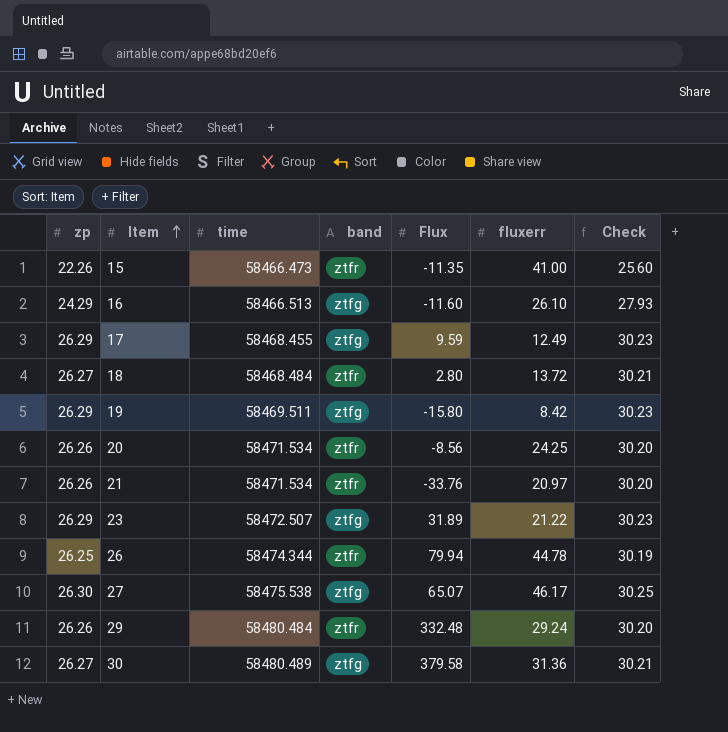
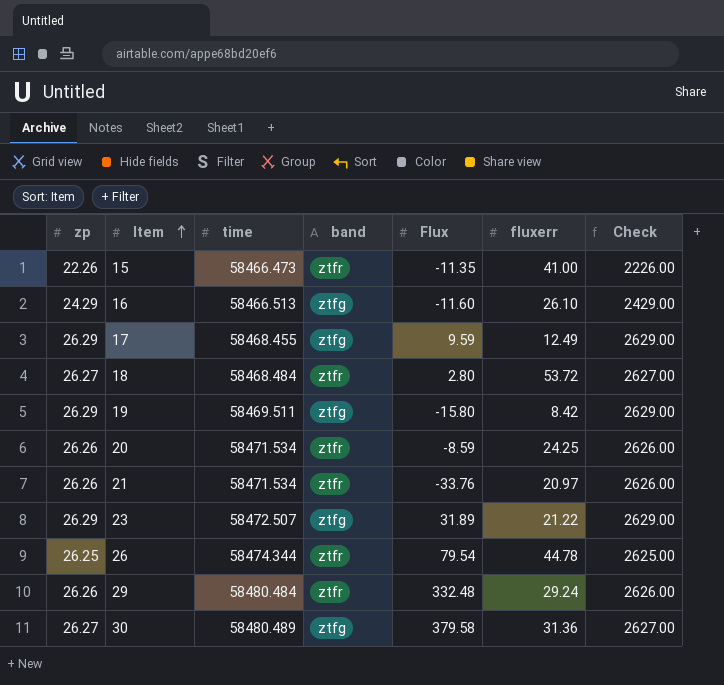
column Check | formula: [zp] * 1.15 -> [zp] * 100
row 27: 26.30 | 58475.538 | ztfg | 65.07 | 46.17 | 30.25 -> none
18 | fluxerr: 13.72 -> 53.72
20 | Flux: -8.56 -> -8.59
26 | Flux: 79.94 -> 79.54

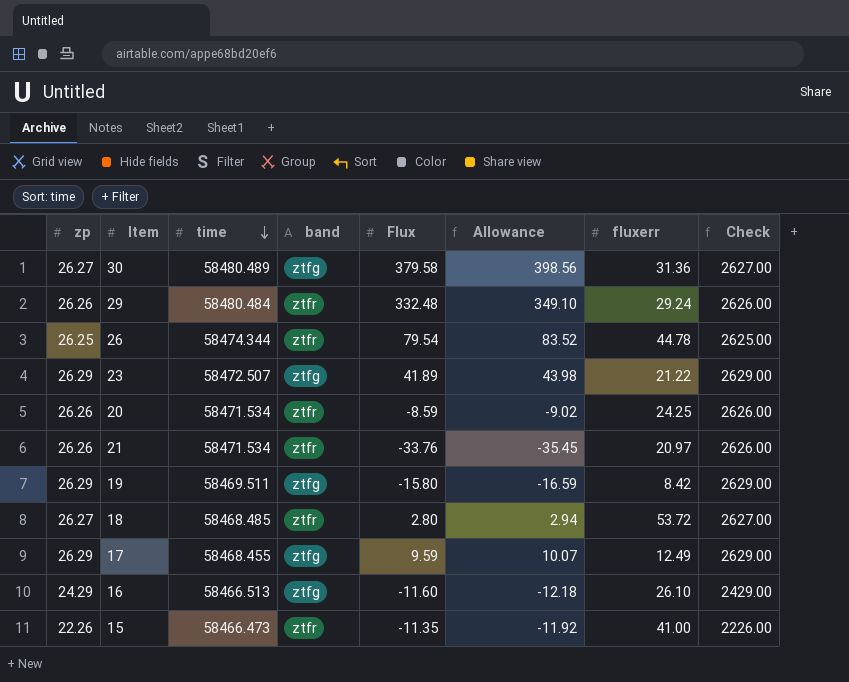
row order: Item ascending -> time descending
column Allowance | formula: none -> [Flux] * 1.05
23 | Flux: 31.89 -> 41.89
18 | time: 58468.484 -> 58468.485

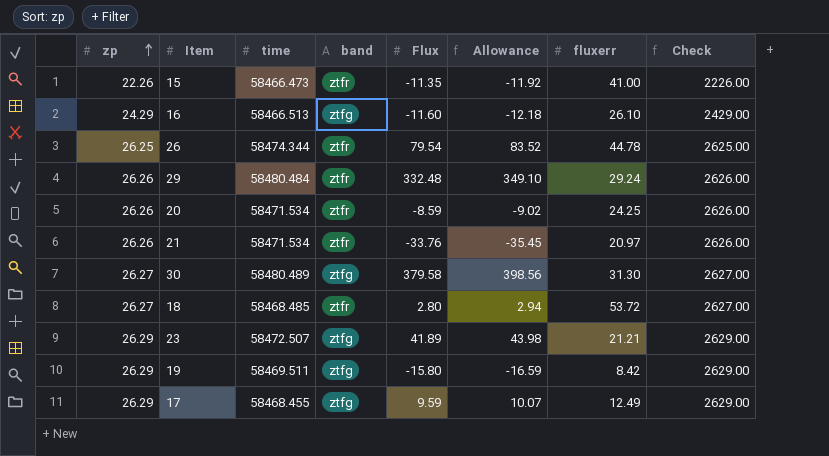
row order: time descending -> zp ascending
30 | fluxerr: 31.36 -> 31.30
23 | fluxerr: 21.22 -> 21.21

